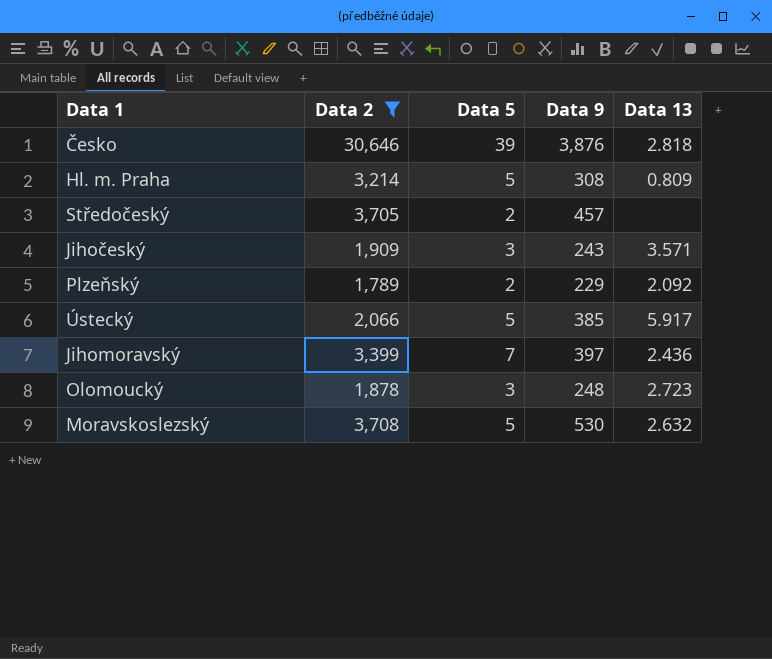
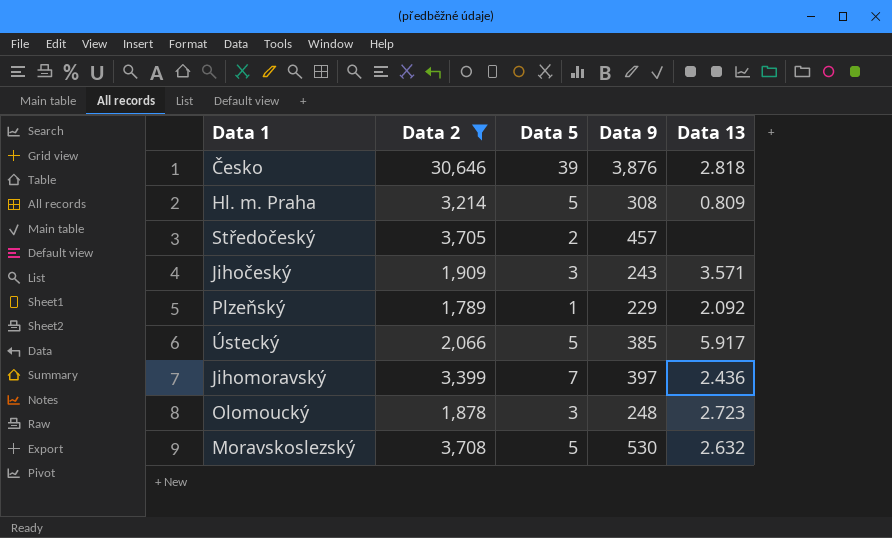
Plzeňský | Data 5: 2 -> 1

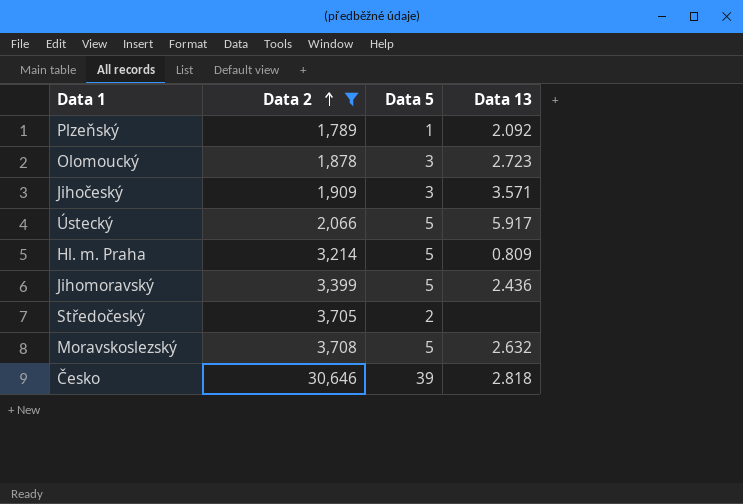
row order: none -> Data 2 ascending
column Data 9 | position: 4 -> none
Jihomoravský | Data 5: 7 -> 5

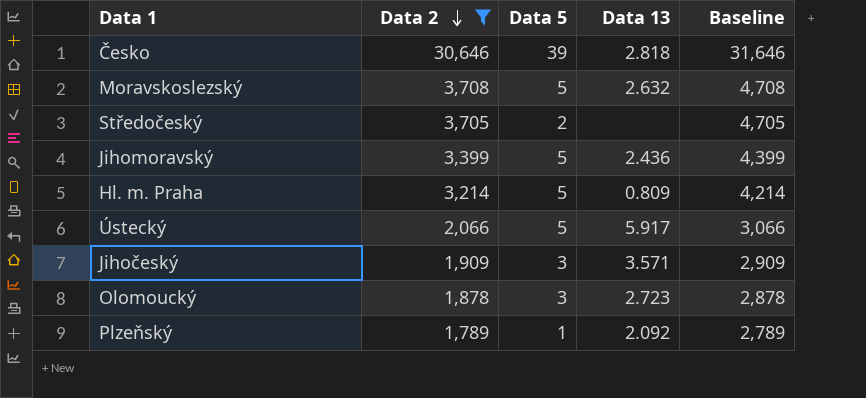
row order: Data 2 ascending -> Data 2 descending
column Baseline | formula: none -> [Data 2] + 1000

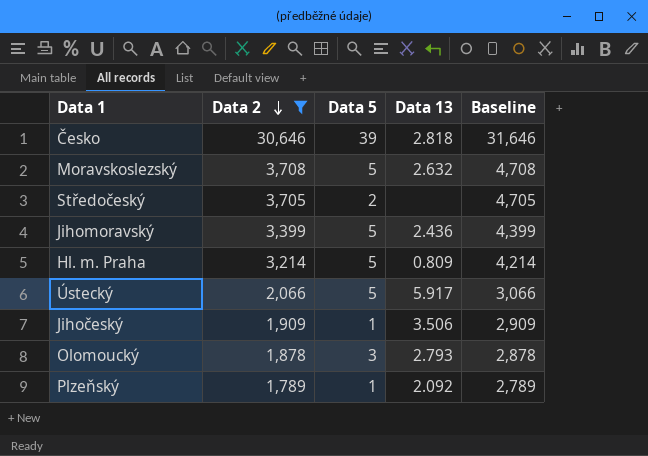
Jihočeský | Data 5: 3 -> 1
Jihočeský | Data 13: 3.571 -> 3.506
Olomoucký | Data 13: 2.723 -> 2.793

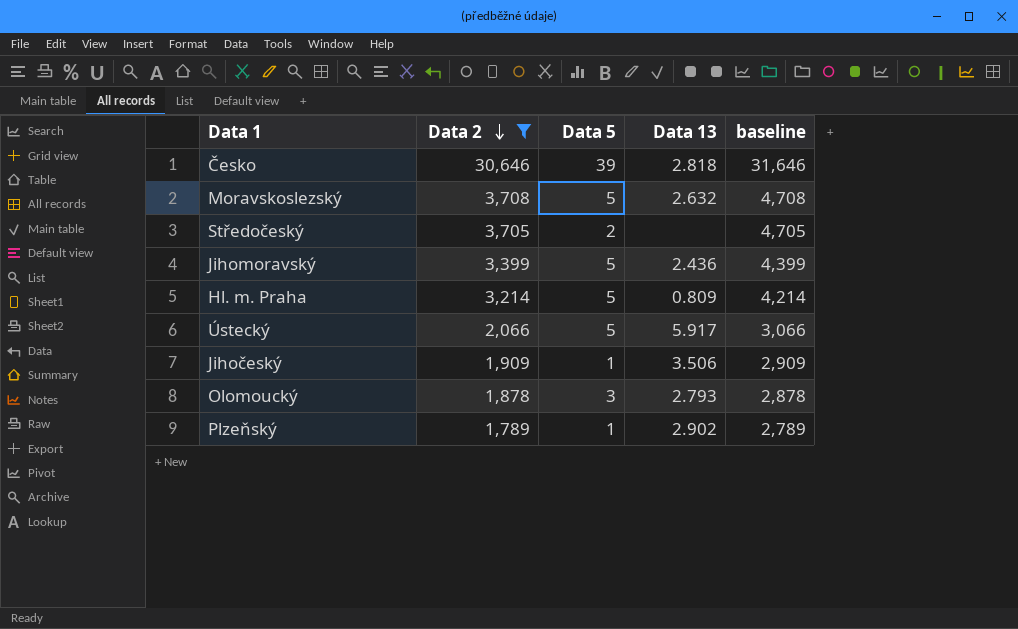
column name: Baseline -> baseline
Plzeňský | Data 13: 2.092 -> 2.902

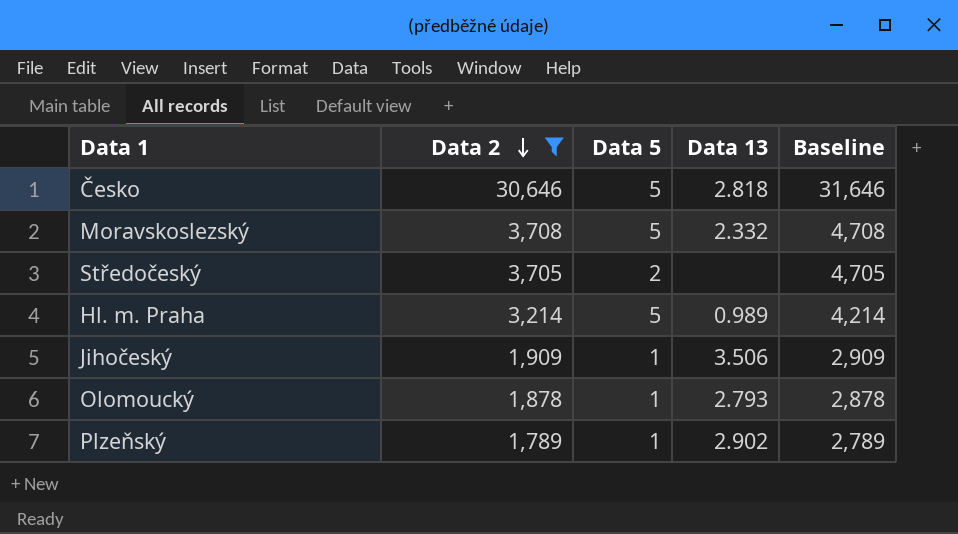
column name: baseline -> Baseline
row Jihomoravský: 3,399 | 5 | 2.436 | 4,399 -> none
row Ústecký: 2,066 | 5 | 5.917 | 3,066 -> none
Česko | Data 5: 39 -> 5
Moravskoslezský | Data 13: 2.632 -> 2.332
Hl. m. Praha | Data 13: 0.809 -> 0.989
Olomoucký | Data 5: 3 -> 1

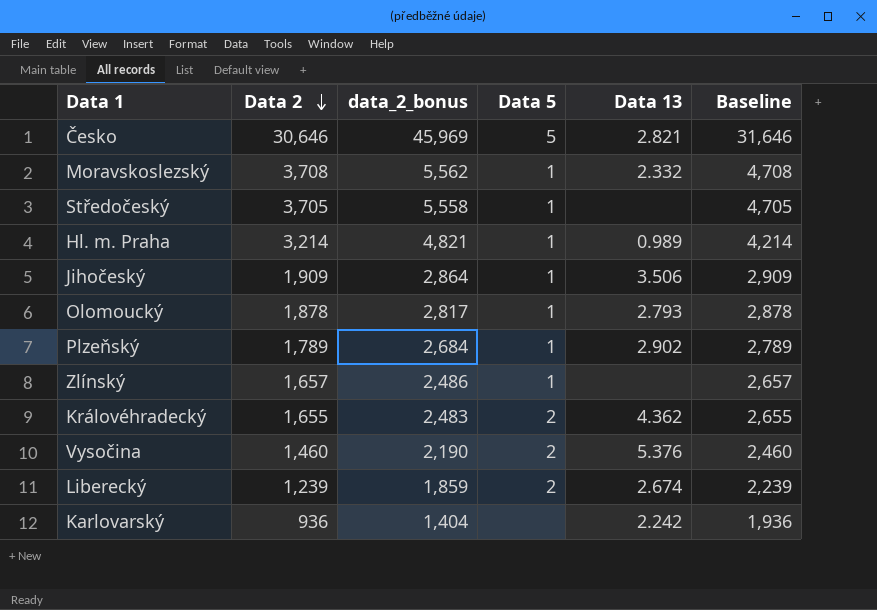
filter: Data 2 >= 1,789 -> none
column data_2_bonus | formula: none -> [Data 2] * 1.5
Česko | Data 13: 2.818 -> 2.821
Moravskoslezský | Data 5: 5 -> 1
Středočeský | Data 5: 2 -> 1
Hl. m. Praha | Data 5: 5 -> 1

